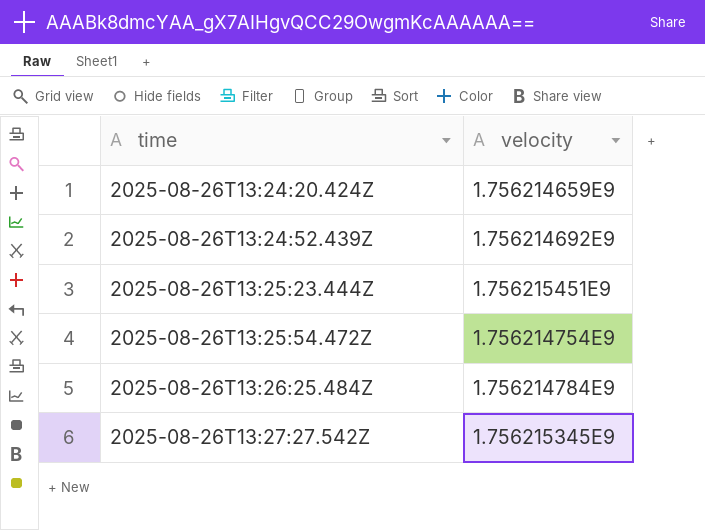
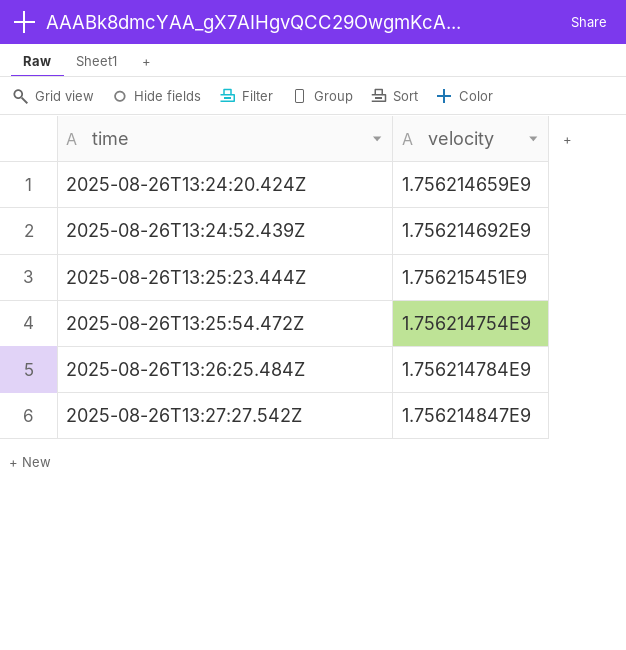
2025-08-26T13:27:27.542Z | velocity: 1.756215345E9 -> 1.756214847E9

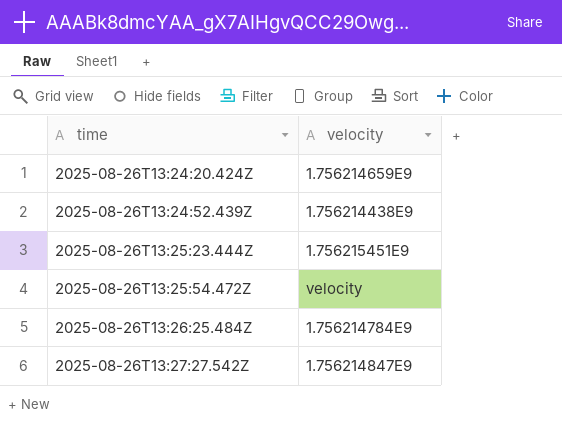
2025-08-26T13:24:52.439Z | velocity: 1.756214692E9 -> 1.756214438E9
2025-08-26T13:25:54.472Z | velocity: 1.756214754E9 -> velocity

